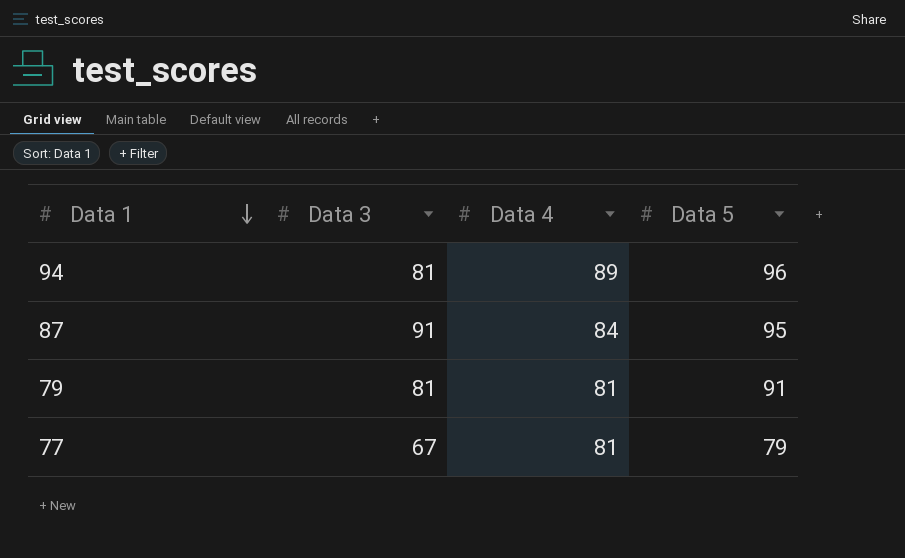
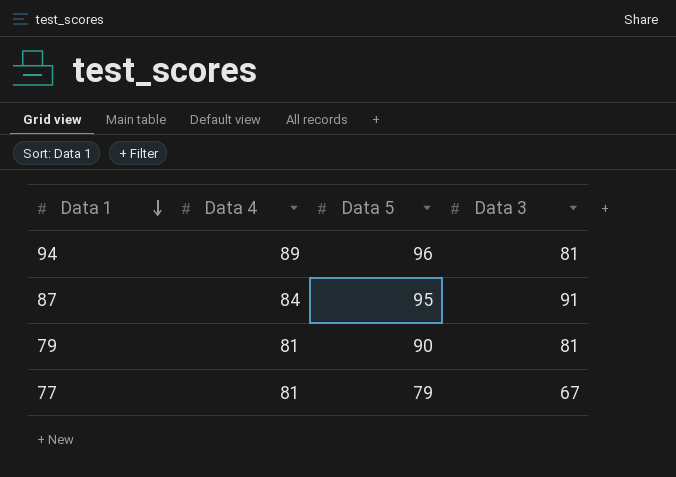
column Data 3 | position: 2 -> 4
79 | Data 5: 91 -> 90

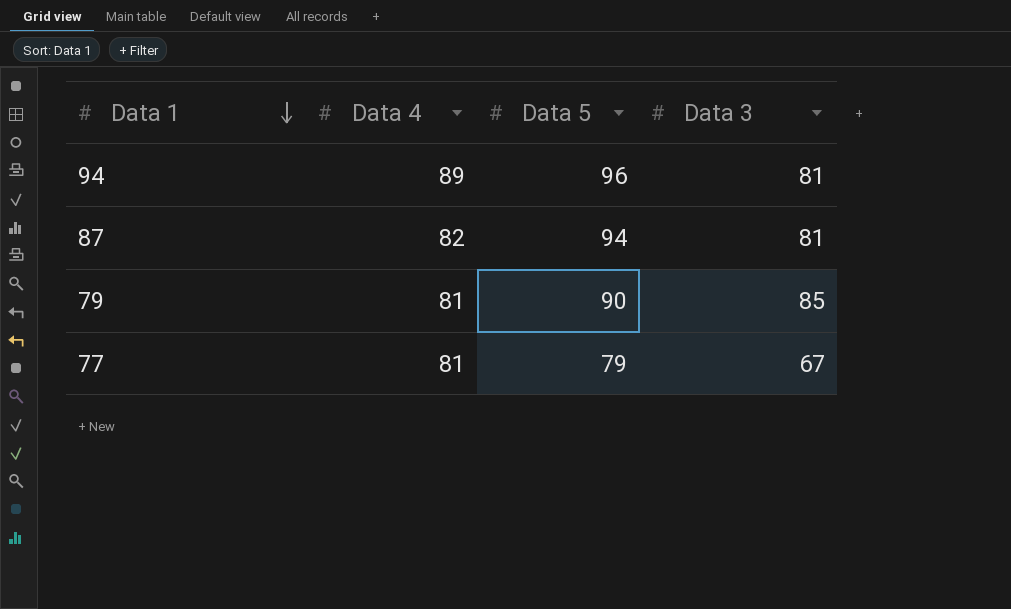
87 | Data 4: 84 -> 82
87 | Data 5: 95 -> 94
87 | Data 3: 91 -> 81
79 | Data 3: 81 -> 85

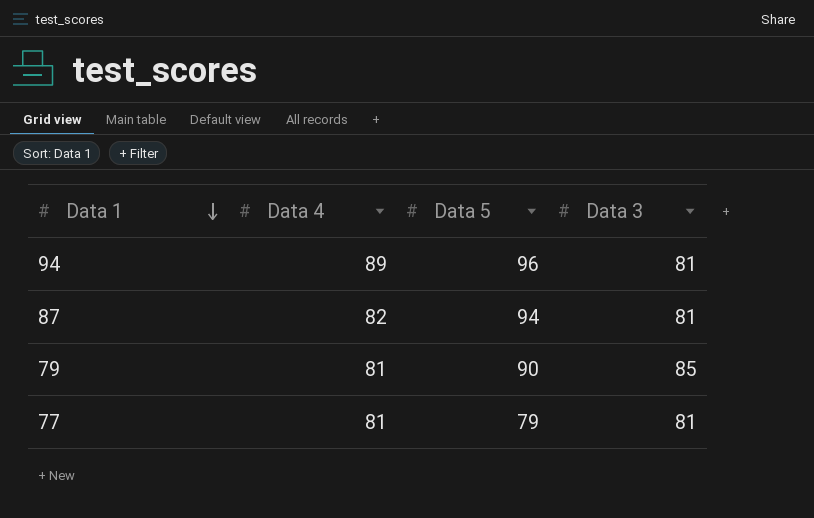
77 | Data 3: 67 -> 81

